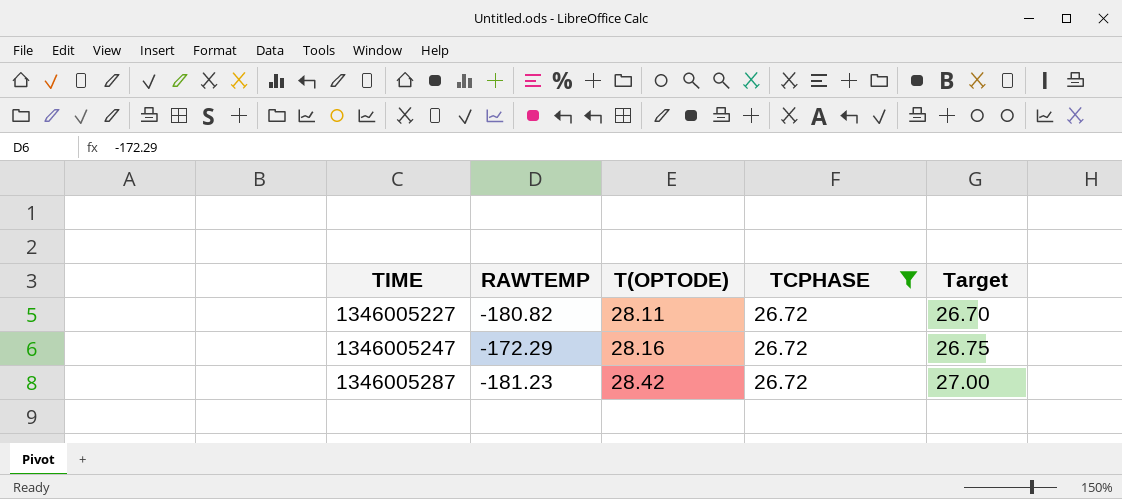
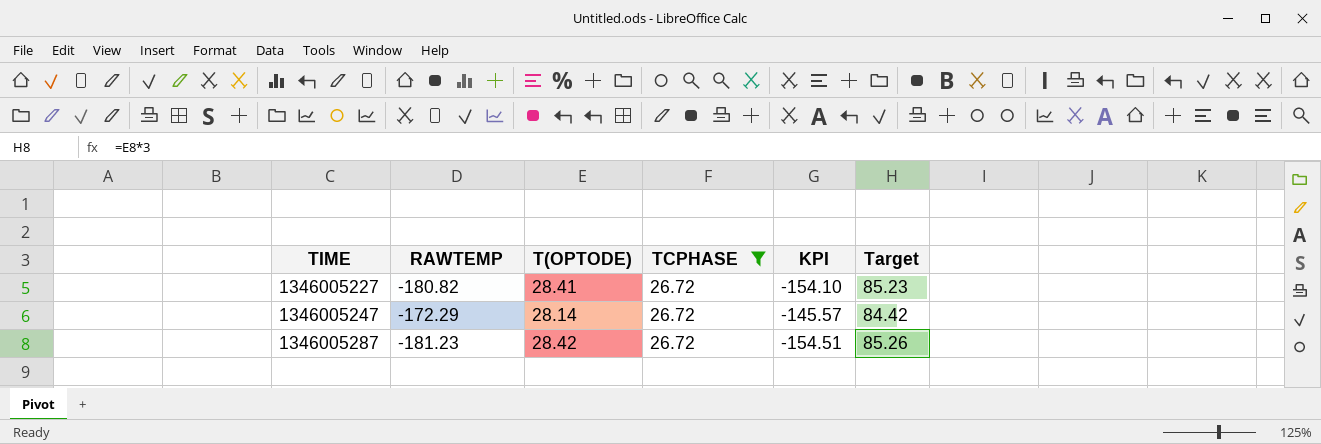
column KPI | formula: none -> [RAWTEMP] + [TCPHASE]
column Target | formula: [T(OPTODE)] * 0.95 -> [T(OPTODE)] * 3
1346005227 | T(OPTODE): 28.11 -> 28.41
1346005247 | T(OPTODE): 28.16 -> 28.14

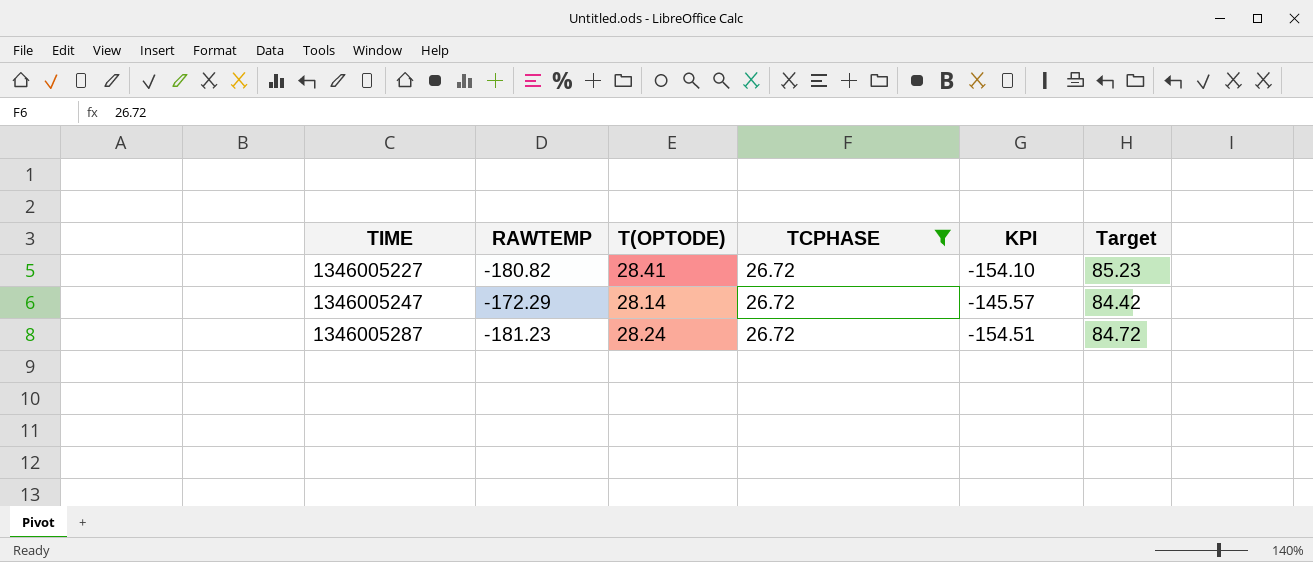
1346005287 | T(OPTODE): 28.42 -> 28.24
1346005287 | Target: 85.26 -> 84.72

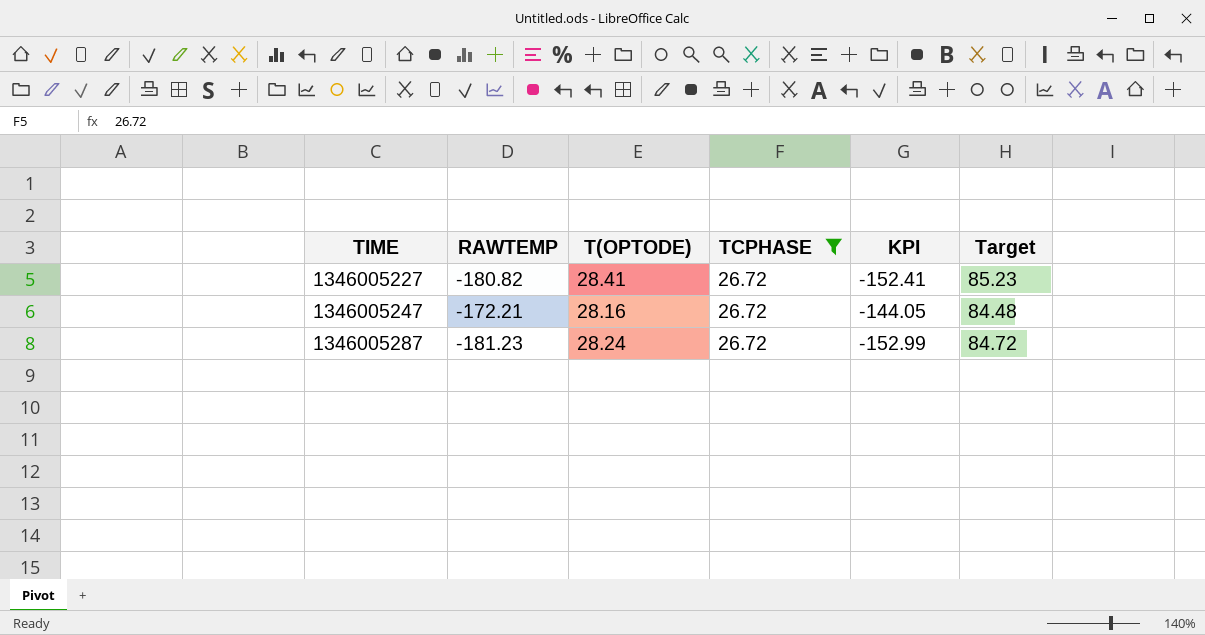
column KPI | formula: [RAWTEMP] + [TCPHASE] -> [RAWTEMP] + [T(OPTODE)]
1346005247 | RAWTEMP: -172.29 -> -172.21
1346005247 | T(OPTODE): 28.14 -> 28.16
1346005247 | Target: 84.42 -> 84.48

